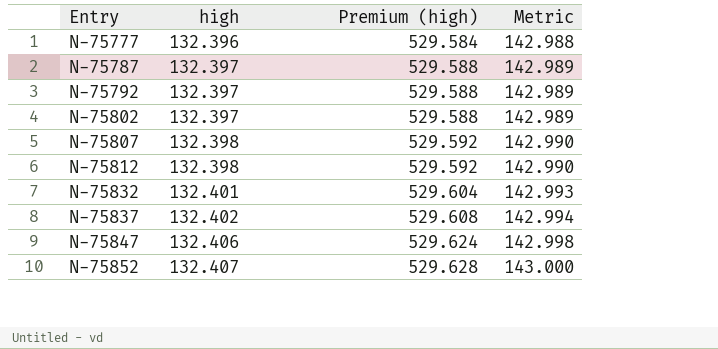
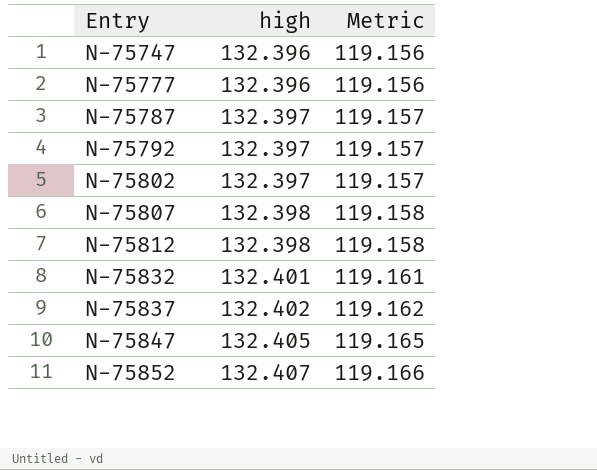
column Premium (high) | formula: [high] * 4 -> none
column Metric | formula: [high] * 1.08 -> [high] * 0.9
row N-75747: none -> 132.396 | 119.156
N-75847 | high: 132.406 -> 132.405

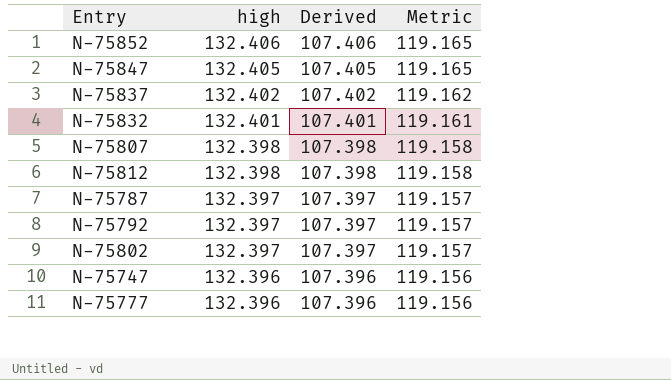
row order: Entry ascending -> high descending
column Derived | formula: none -> [high] - 25
N-75852 | high: 132.407 -> 132.406
N-75852 | Metric: 119.166 -> 119.165

